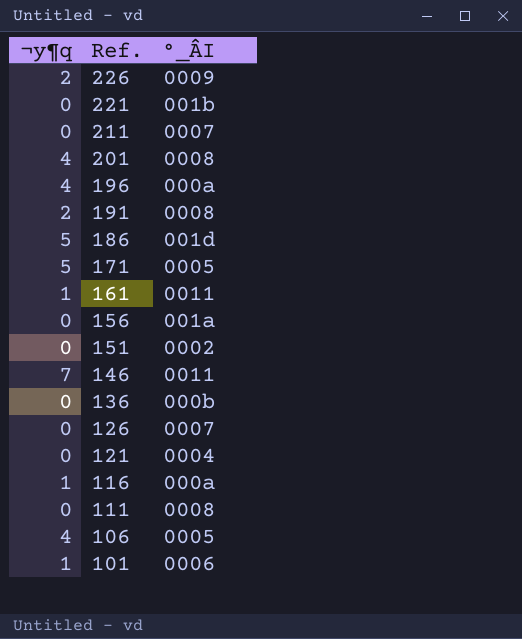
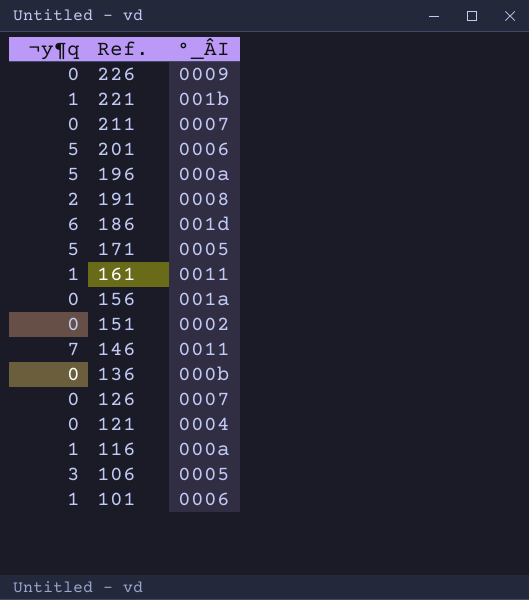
row 111: 0 | 0008 -> none
226 | ¬y¶q: 2 -> 0
221 | ¬y¶q: 0 -> 1
201 | ¬y¶q: 4 -> 5
201 | °_ÂI: 0008 -> 0006
196 | ¬y¶q: 4 -> 5
186 | ¬y¶q: 5 -> 6
106 | ¬y¶q: 4 -> 3

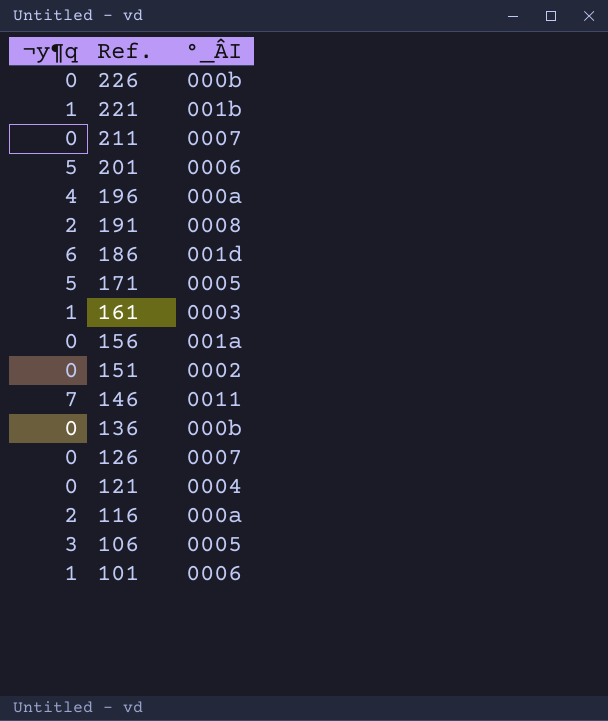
226 | °_ÂI: 0009 -> 000b
196 | ¬y¶q: 5 -> 4
161 | °_ÂI: 0011 -> 0003
116 | ¬y¶q: 1 -> 2

